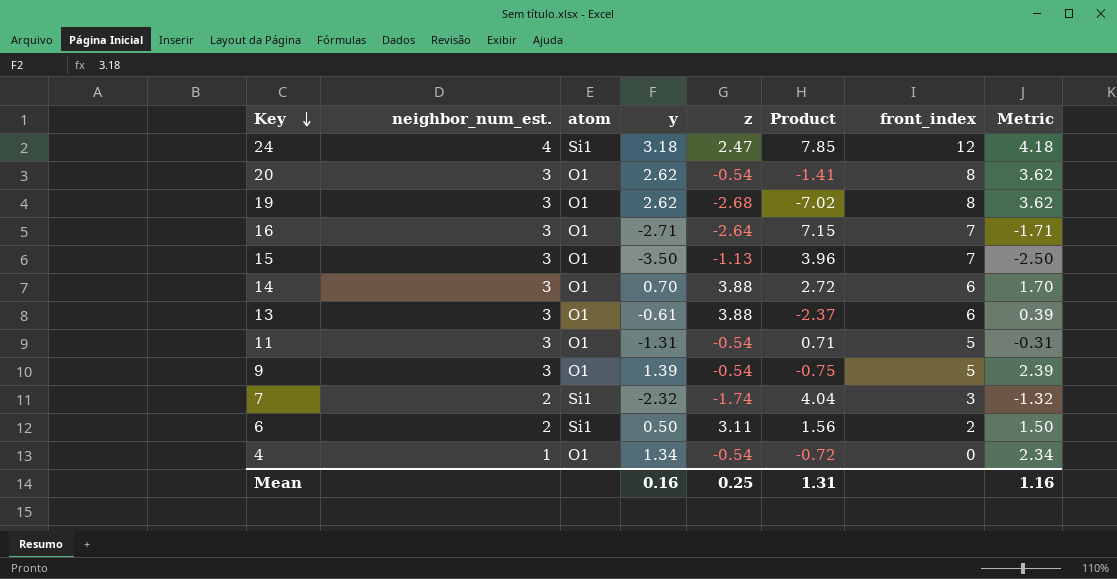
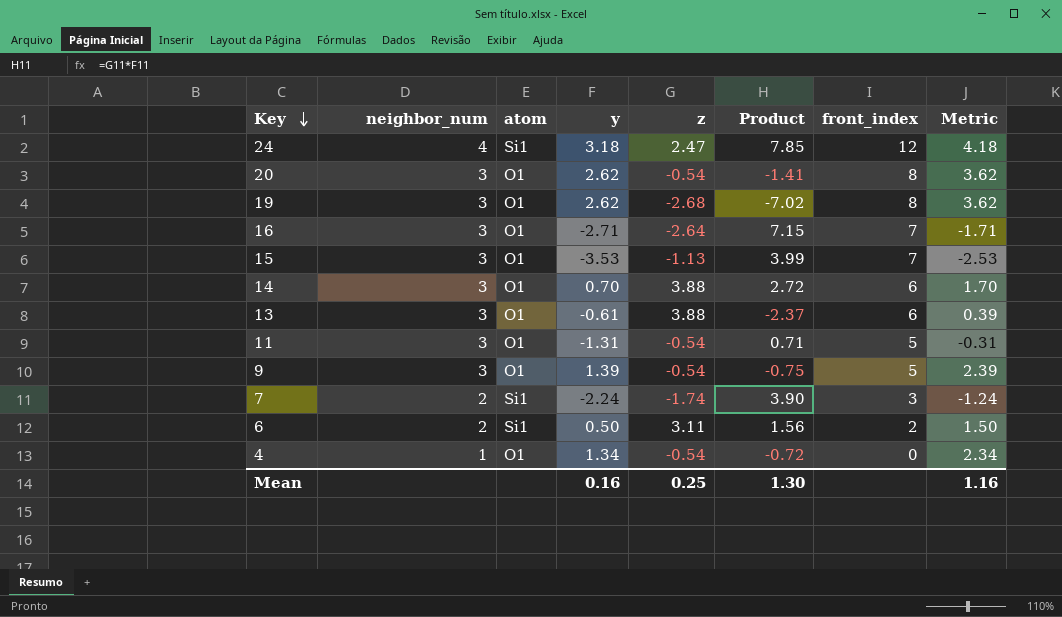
column name: neighbor_num_est. -> neighbor_num
15 | y: -3.50 -> -3.53
15 | Product: 3.96 -> 3.99
15 | Metric: -2.50 -> -2.53
7 | y: -2.32 -> -2.24
7 | Product: 4.04 -> 3.90
7 | Metric: -1.32 -> -1.24
Mean | Product: 1.31 -> 1.30

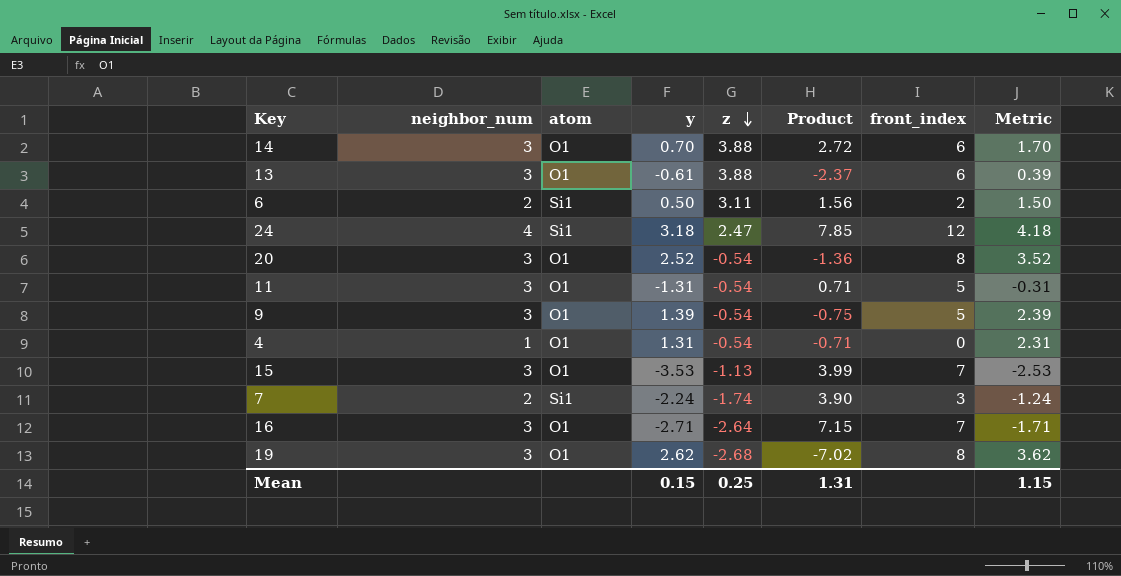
row order: Key descending -> z descending
20 | y: 2.62 -> 2.52
20 | Product: -1.41 -> -1.36
20 | Metric: 3.62 -> 3.52
4 | y: 1.34 -> 1.31
4 | Product: -0.72 -> -0.71
4 | Metric: 2.34 -> 2.31
Mean | y: 0.16 -> 0.15
Mean | Product: 1.30 -> 1.31
Mean | Metric: 1.16 -> 1.15

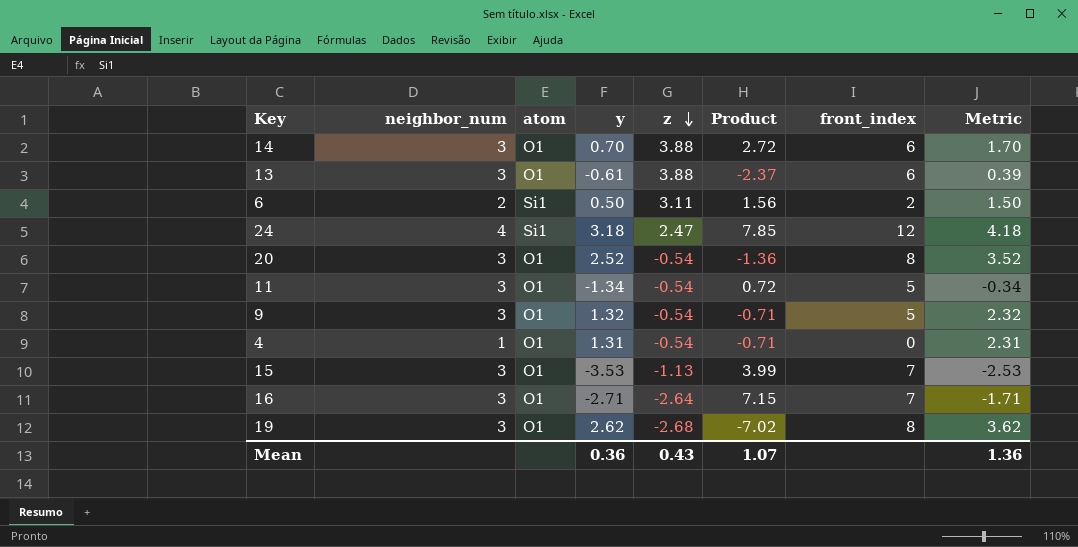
row 7: 2 | Si1 | -2.24 | -1.74 | 3.90 | 3 | -1.24 -> none
11 | y: -1.31 -> -1.34
11 | Product: 0.71 -> 0.72
11 | Metric: -0.31 -> -0.34
9 | y: 1.39 -> 1.32
9 | Product: -0.75 -> -0.71
9 | Metric: 2.39 -> 2.32
Mean | y: 0.15 -> 0.36
Mean | z: 0.25 -> 0.43
Mean | Product: 1.31 -> 1.07
Mean | Metric: 1.15 -> 1.36

